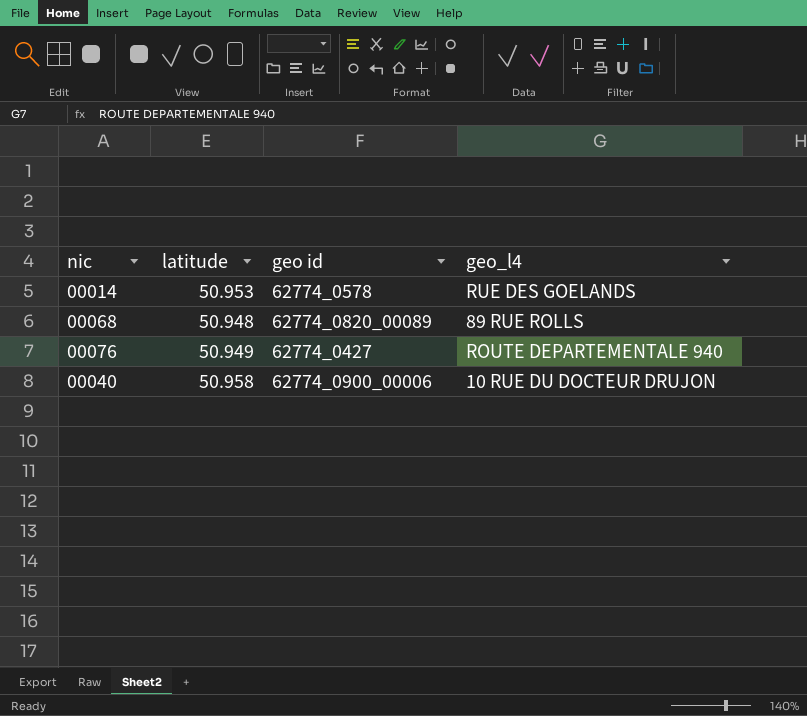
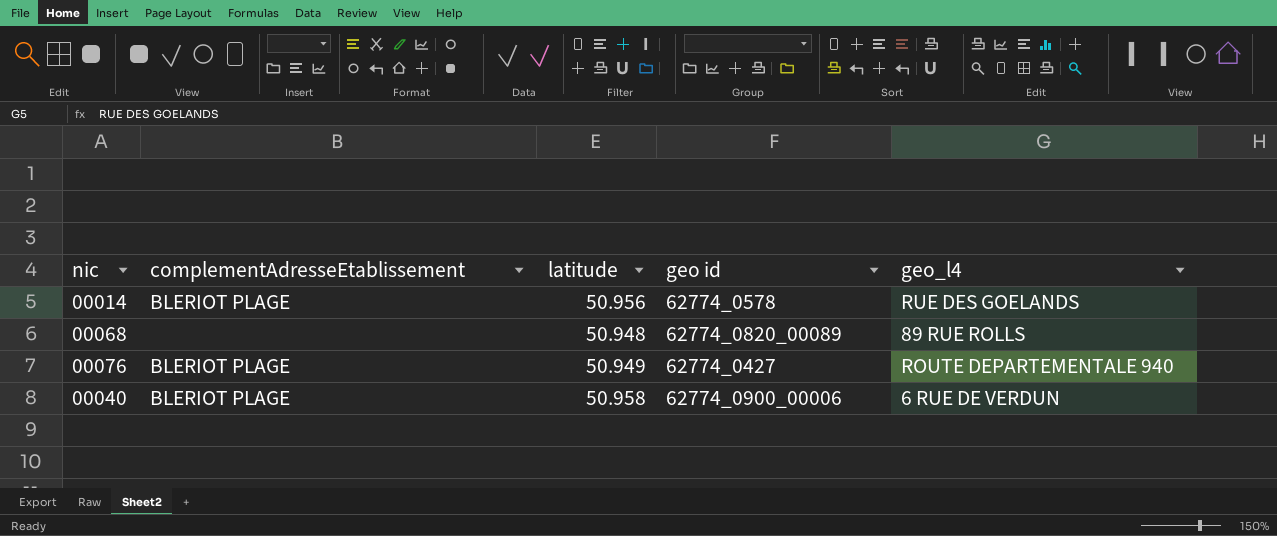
column complementAdresseEtablissement | position: none -> 2
00014 | latitude: 50.953 -> 50.956
00040 | geo_l4: 10 RUE DU DOCTEUR DRUJON -> 6 RUE DE VERDUN

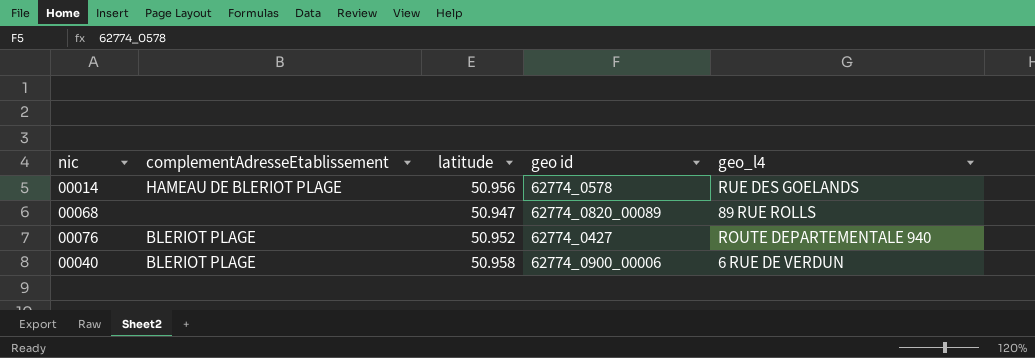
00014 | complementAdresseEtablissement: BLERIOT PLAGE -> HAMEAU DE BLERIOT PLAGE
00068 | latitude: 50.948 -> 50.947
00076 | latitude: 50.949 -> 50.952

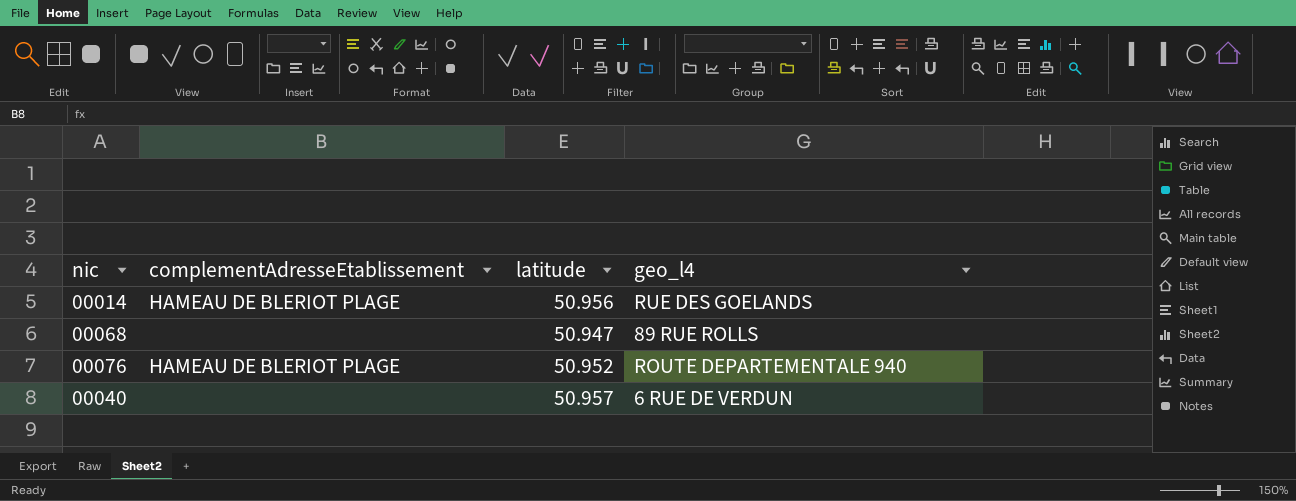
column geo id | position: 4 -> none
00076 | complementAdresseEtablissement: BLERIOT PLAGE -> HAMEAU DE BLERIOT PLAGE
00040 | complementAdresseEtablissement: BLERIOT PLAGE -> none
00040 | latitude: 50.958 -> 50.957

